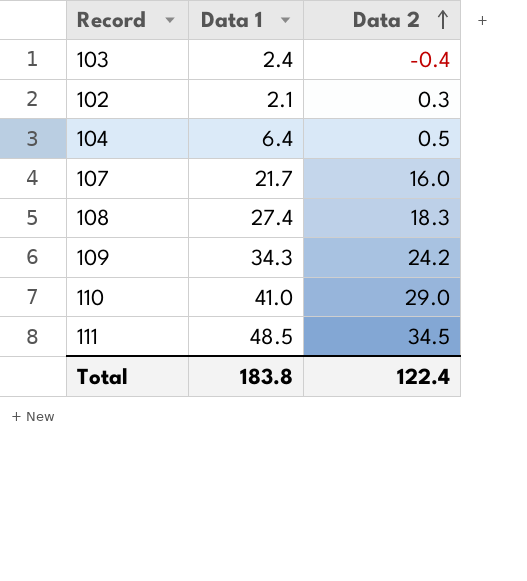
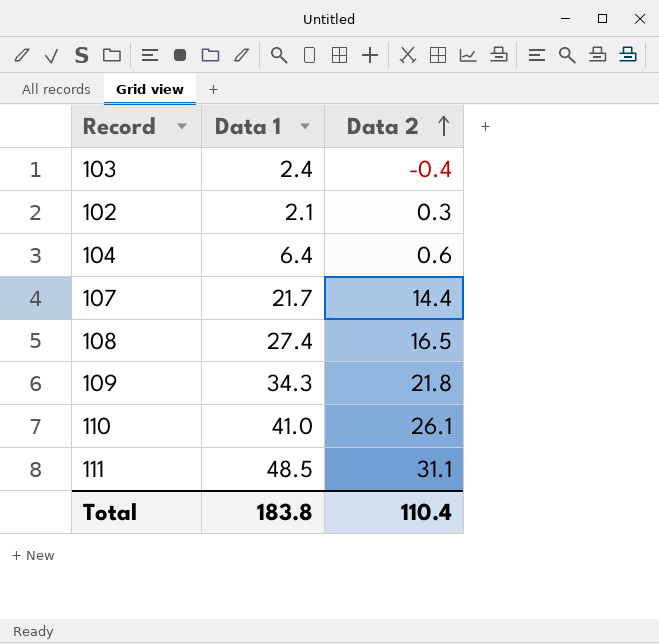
104 | Data 2: 0.5 -> 0.6
107 | Data 2: 16.0 -> 14.4
108 | Data 2: 18.3 -> 16.5
109 | Data 2: 24.2 -> 21.8
110 | Data 2: 29.0 -> 26.1
111 | Data 2: 34.5 -> 31.1
Total | Data 2: 122.4 -> 110.4

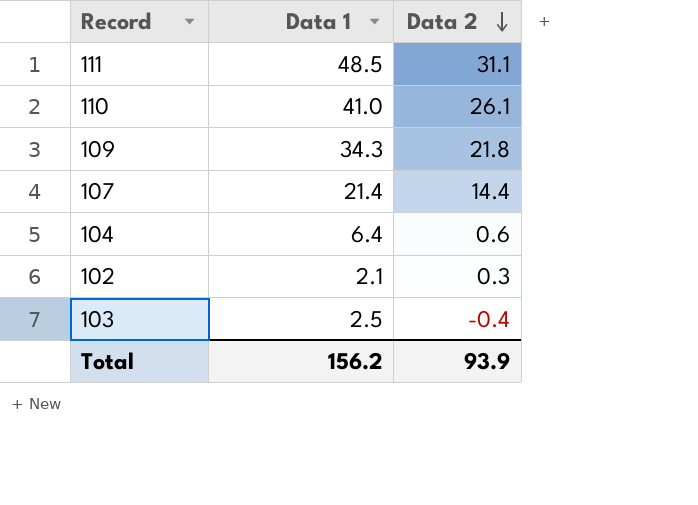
row order: Data 2 ascending -> Data 2 descending
row 108: 27.4 | 16.5 -> none
107 | Data 1: 21.7 -> 21.4
103 | Data 1: 2.4 -> 2.5
Total | Data 1: 183.8 -> 156.2
Total | Data 2: 110.4 -> 93.9

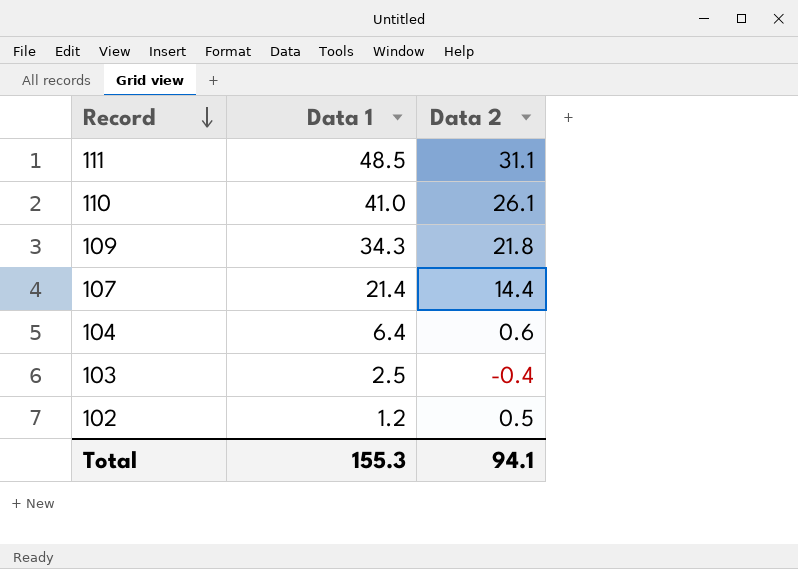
row order: Data 2 descending -> Record descending
102 | Data 1: 2.1 -> 1.2
102 | Data 2: 0.3 -> 0.5
Total | Data 1: 156.2 -> 155.3
Total | Data 2: 93.9 -> 94.1

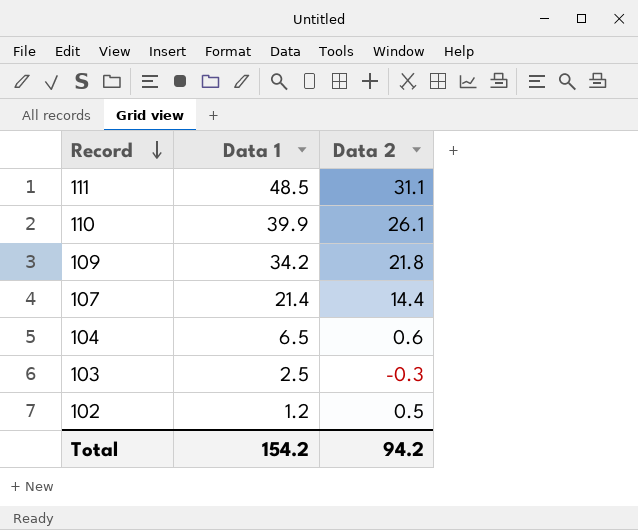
110 | Data 1: 41.0 -> 39.9
109 | Data 1: 34.3 -> 34.2
104 | Data 1: 6.4 -> 6.5
103 | Data 2: -0.4 -> -0.3
Total | Data 1: 155.3 -> 154.2
Total | Data 2: 94.1 -> 94.2

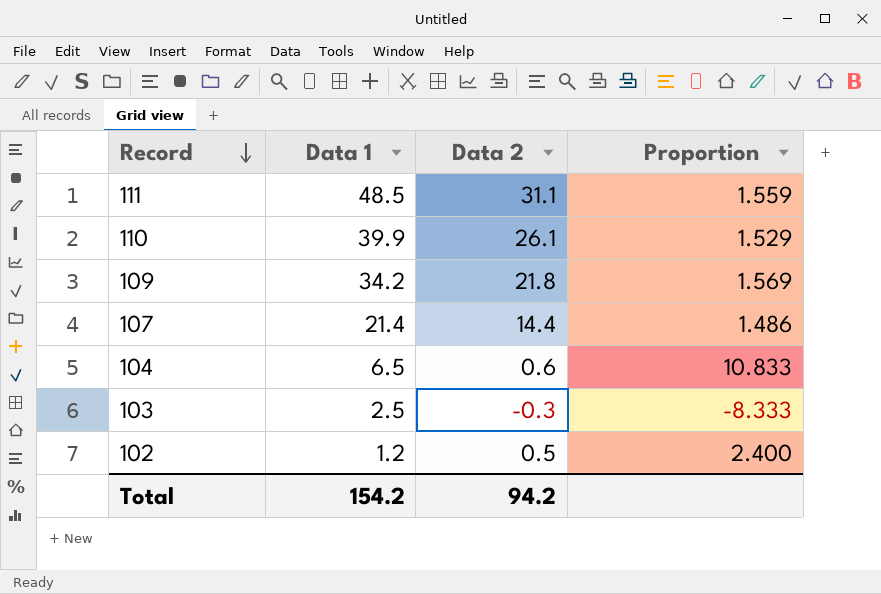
column Proportion | formula: none -> [Data 1] / [Data 2]

